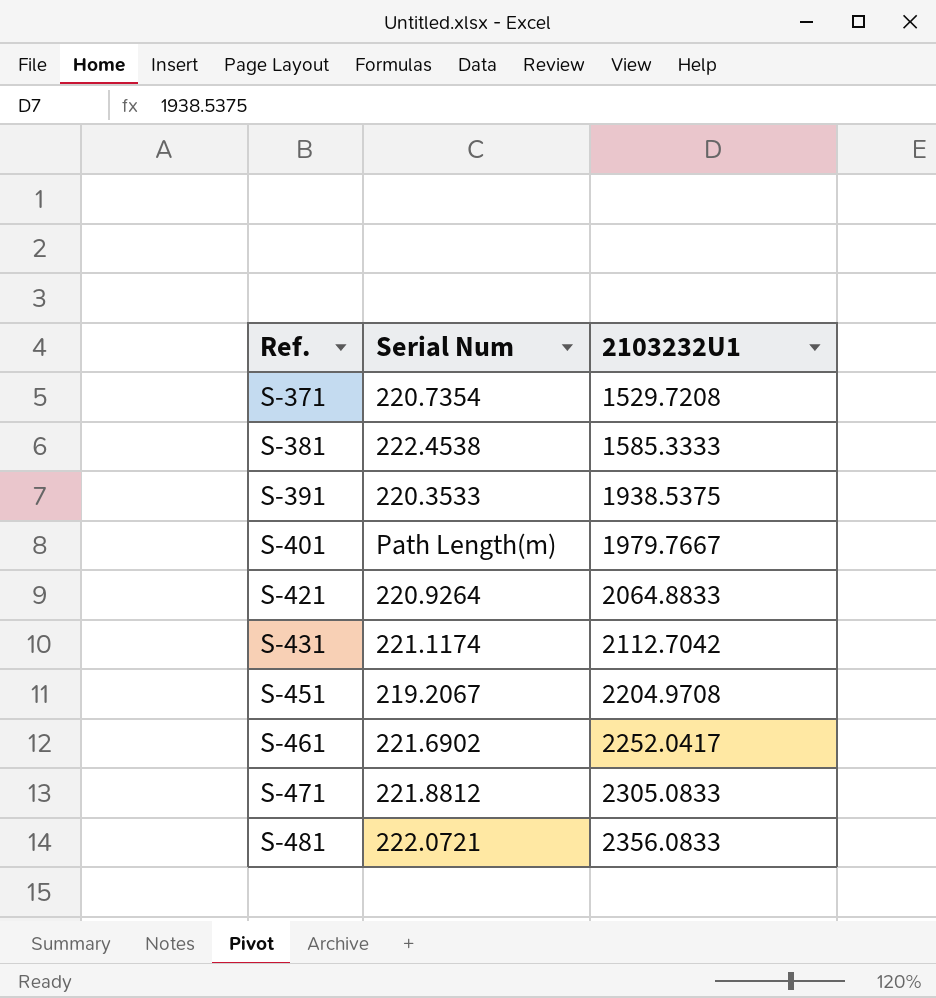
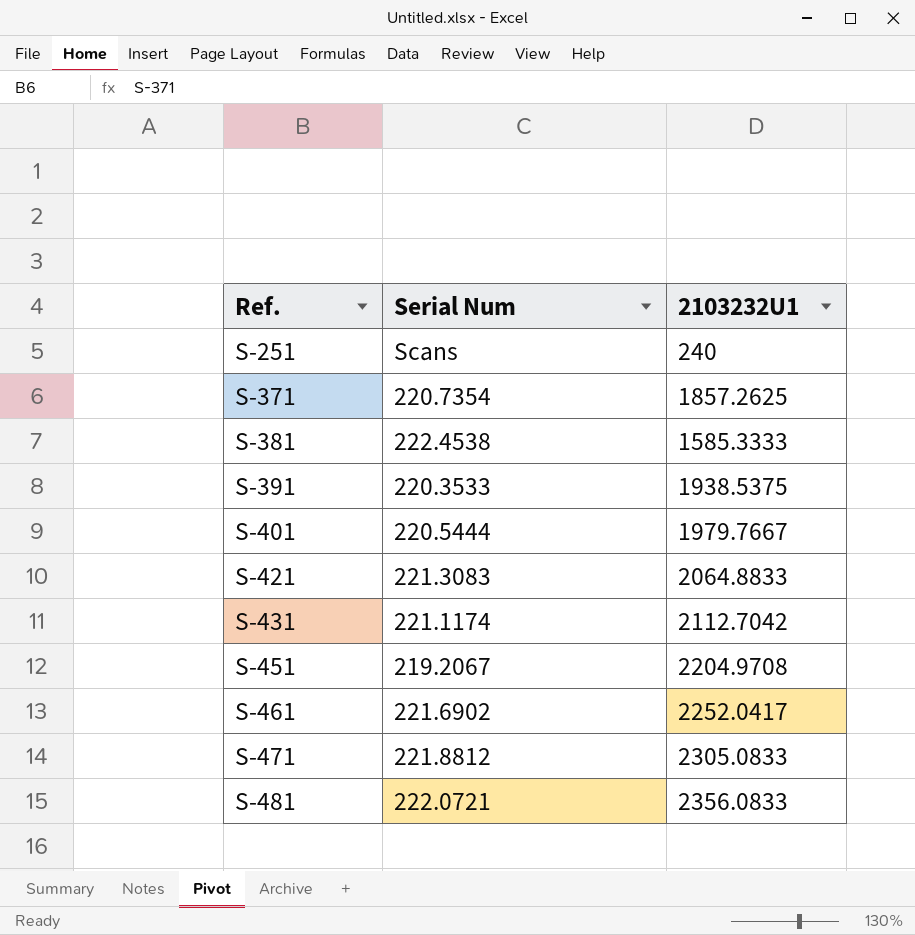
row S-251: none -> Scans | 240
S-371 | 2103232U1: 1529.7208 -> 1857.2625
S-401 | Serial Num: Path Length(m) -> 220.5444
S-421 | Serial Num: 220.9264 -> 221.3083

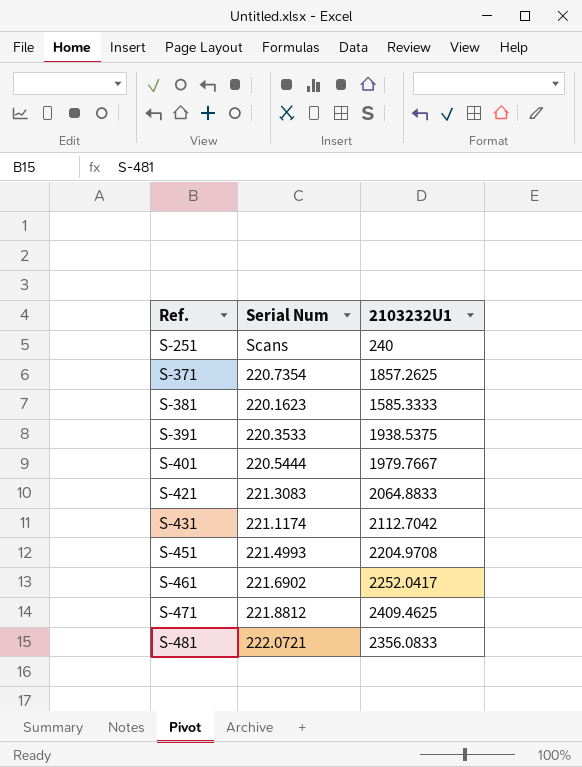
S-381 | Serial Num: 222.4538 -> 220.1623
S-451 | Serial Num: 219.2067 -> 221.4993
S-471 | 2103232U1: 2305.0833 -> 2409.4625

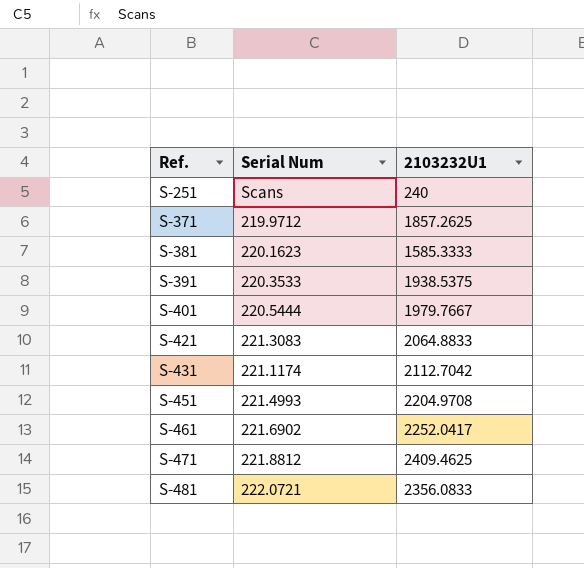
S-371 | Serial Num: 220.7354 -> 219.9712

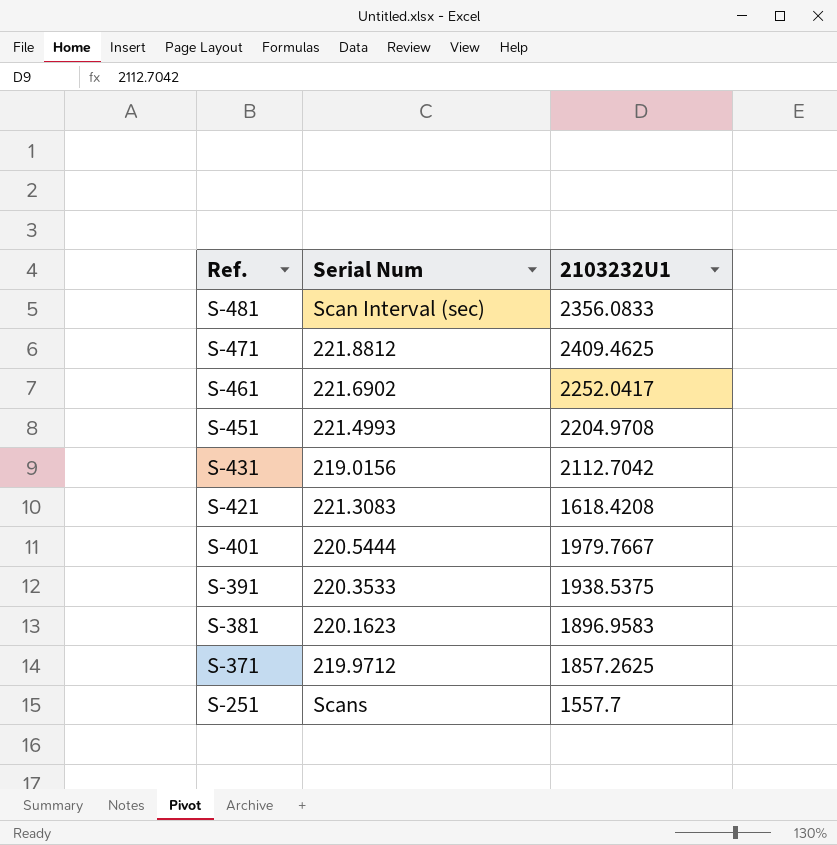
row order: Ref. ascending -> Ref. descending
S-481 | Serial Num: 222.0721 -> Scan Interval (sec)
S-431 | Serial Num: 221.1174 -> 219.0156
S-421 | 2103232U1: 2064.8833 -> 1618.4208
S-381 | 2103232U1: 1585.3333 -> 1896.9583
S-251 | 2103232U1: 240 -> 1557.7

